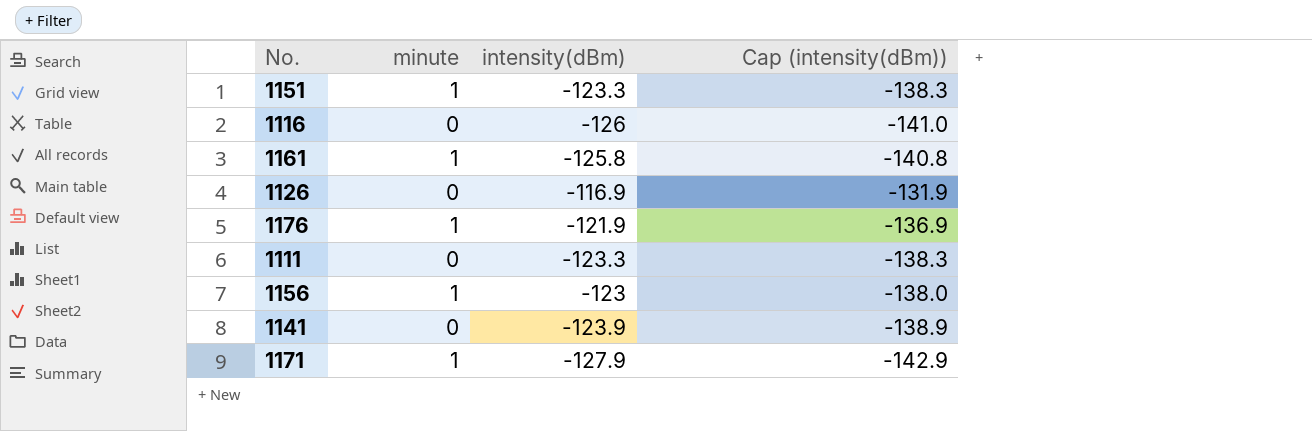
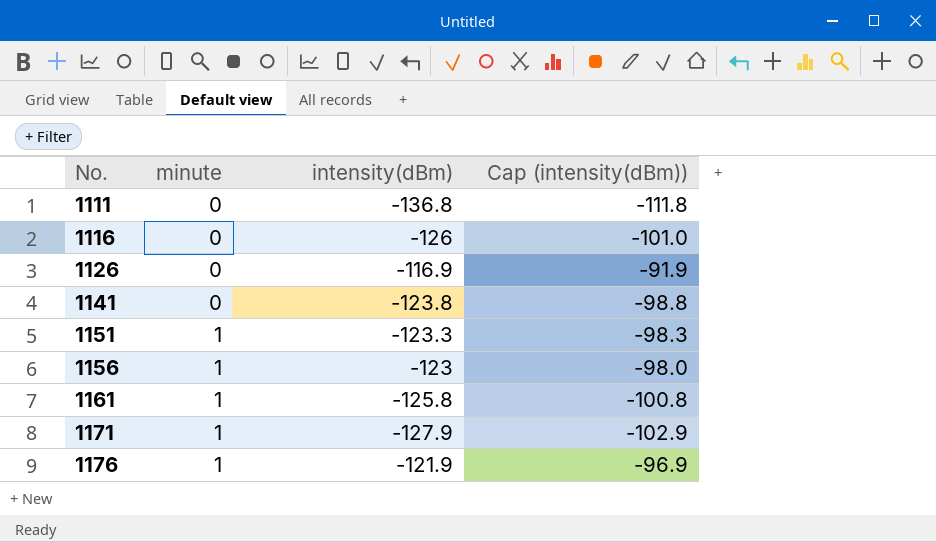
row order: none -> No. ascending
column Cap (intensity(dBm)) | formula: [intensity(dBm)] - 15 -> [intensity(dBm)] + 25
1111 | intensity(dBm): -123.3 -> -136.8
1141 | intensity(dBm): -123.9 -> -123.8

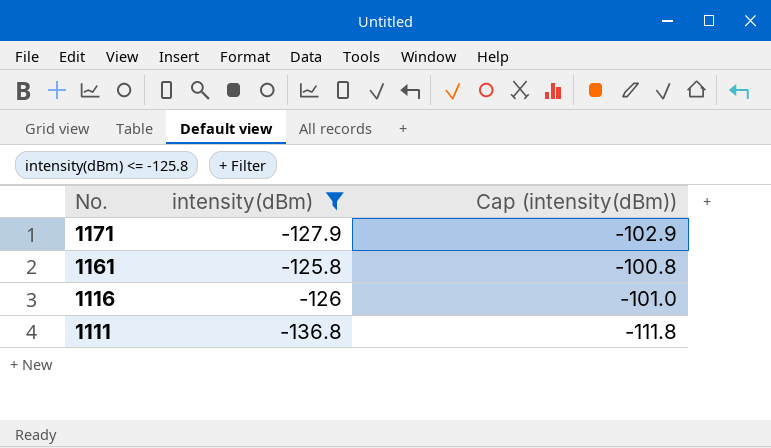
filter: none -> intensity(dBm) <= -125.8
row order: No. ascending -> No. descending
column minute | position: 2 -> none

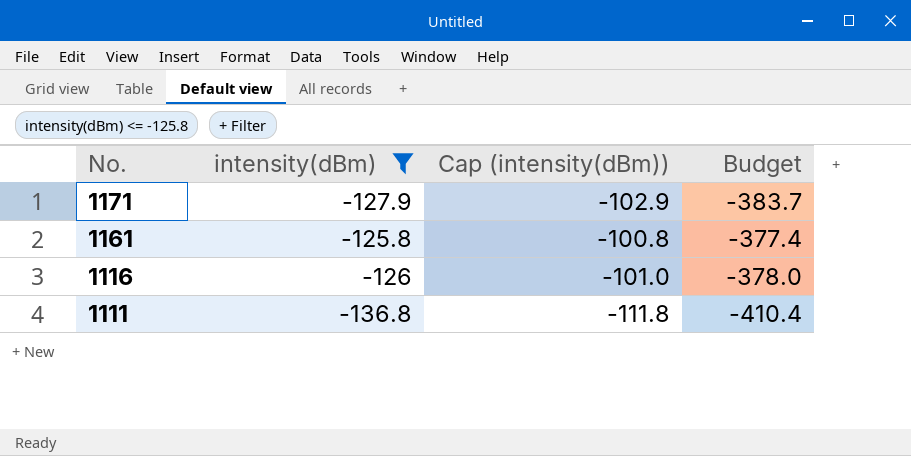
column Budget | formula: none -> [intensity(dBm)] * 3

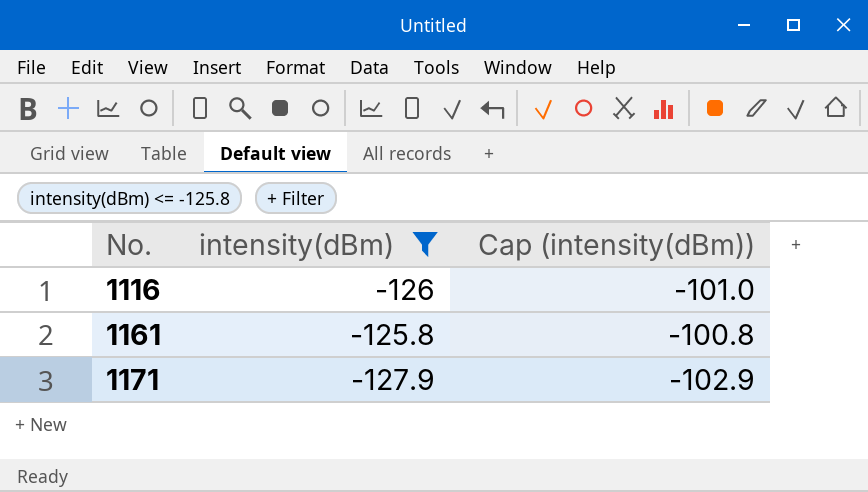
row order: No. descending -> No. ascending
column Budget | formula: [intensity(dBm)] * 3 -> none
row 1111: -136.8 | -111.8 | -410.4 -> none

